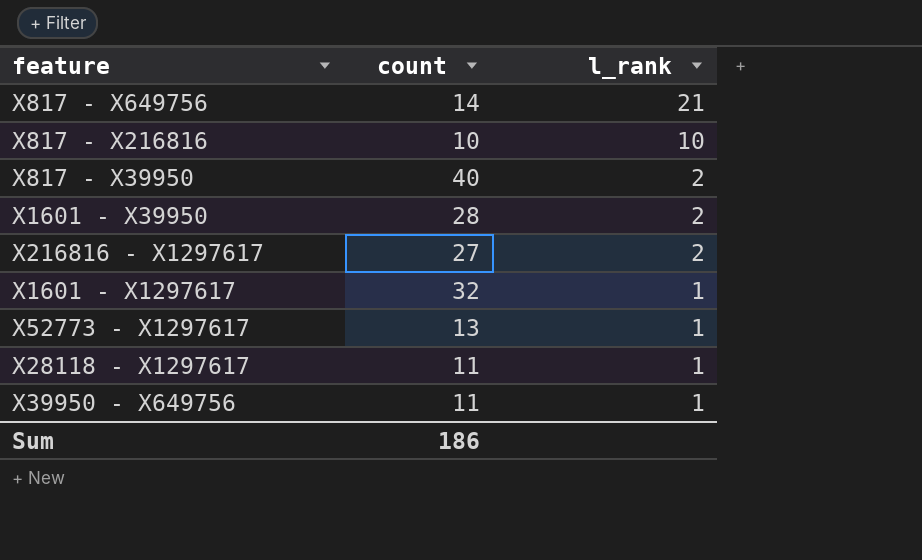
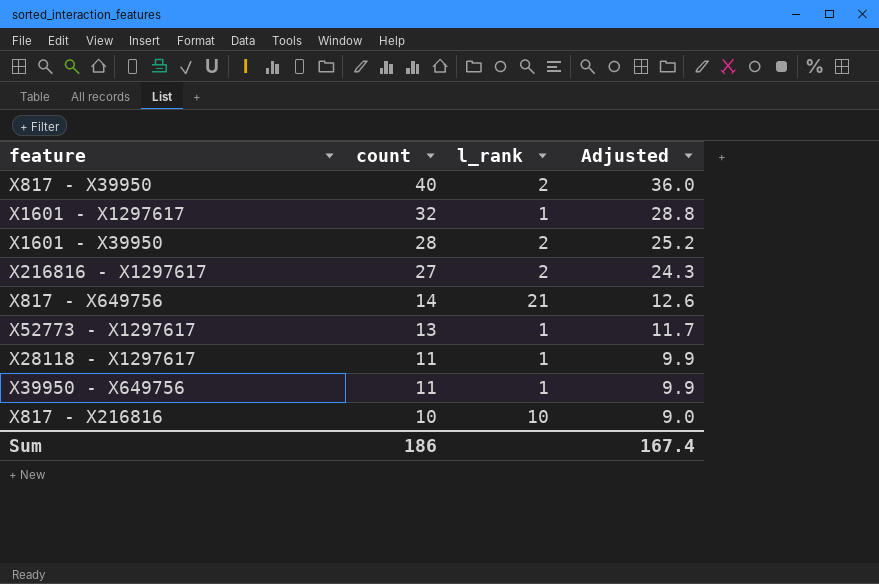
row order: l_rank descending -> count descending
column Adjusted | formula: none -> [count] * 0.9

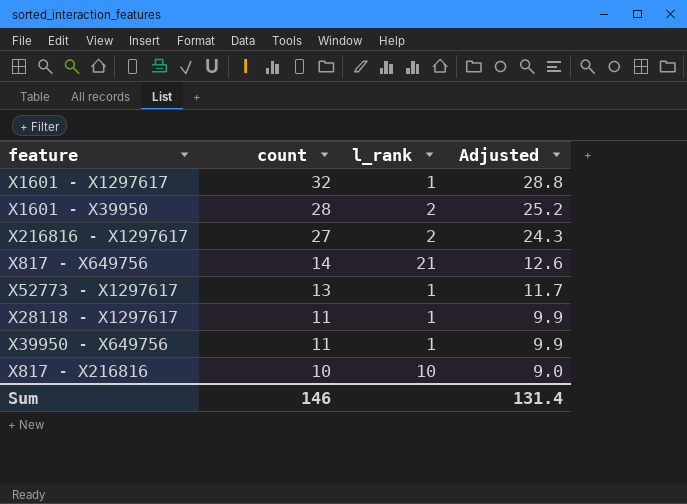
row X817 - X39950: 40 | 2 | 36.0 -> none
Sum | count: 186 -> 146
Sum | Adjusted: 167.4 -> 131.4

